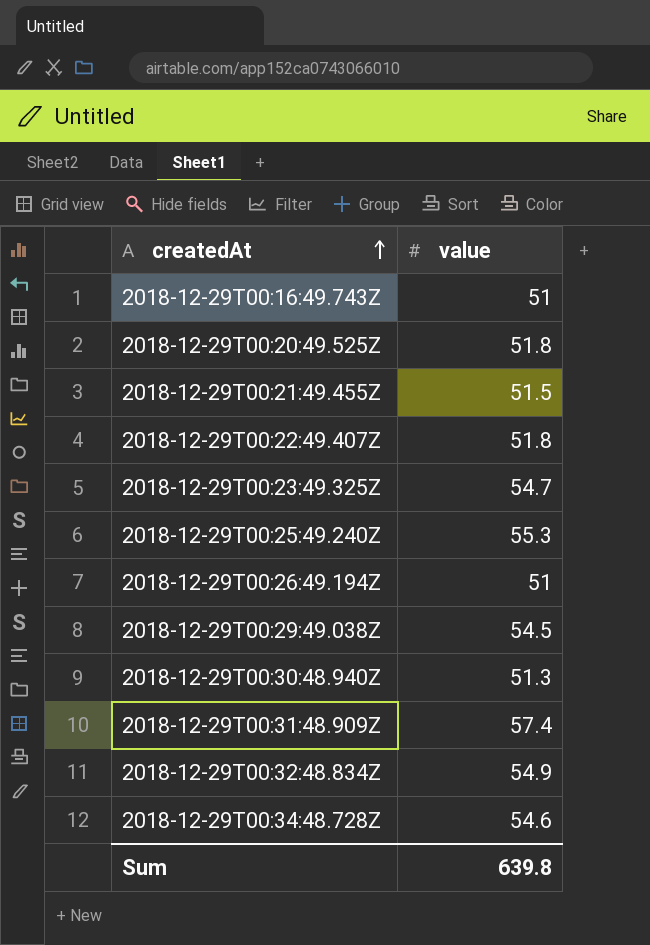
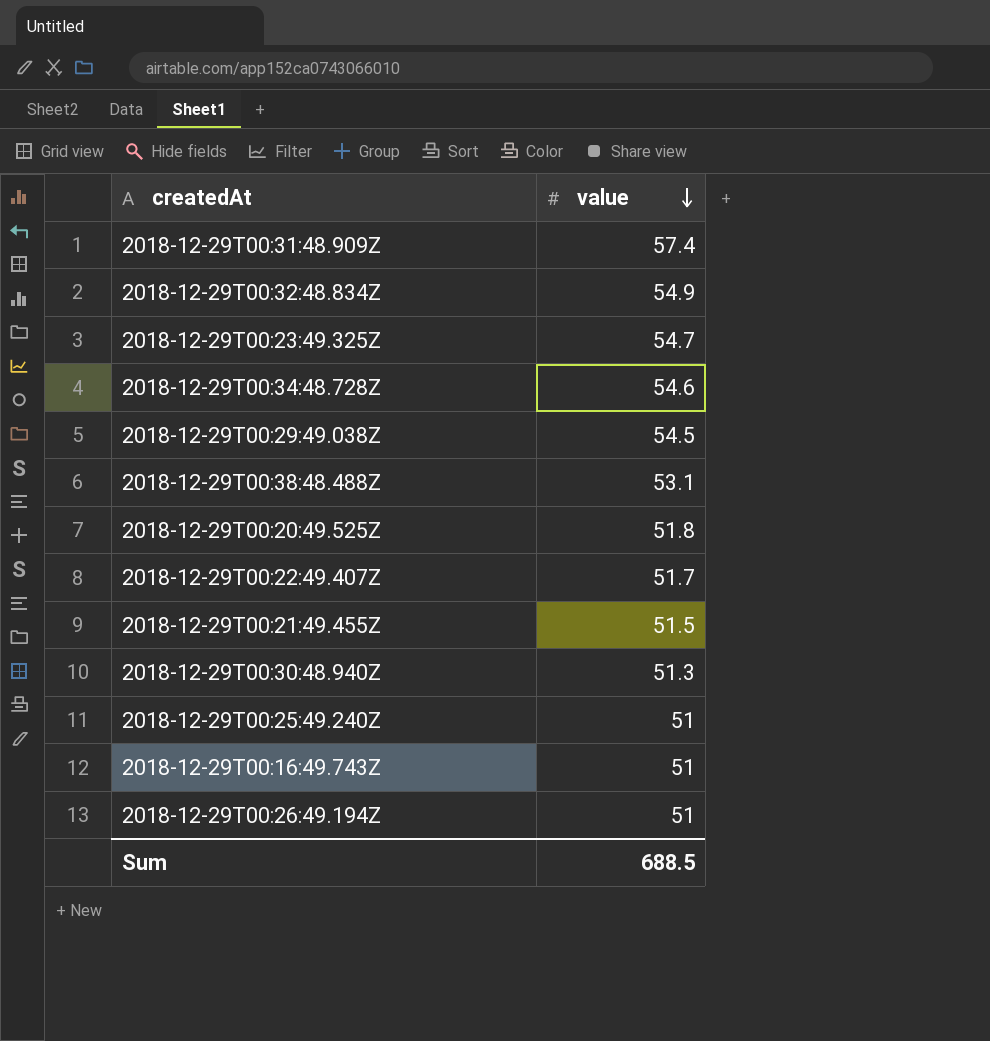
row order: createdAt ascending -> value descending
row 2018-12-29T00:38:48.488Z: none -> 53.1
2018-12-29T00:22:49.407Z | value: 51.8 -> 51.7
2018-12-29T00:25:49.240Z | value: 55.3 -> 51
Sum | value: 639.8 -> 688.5

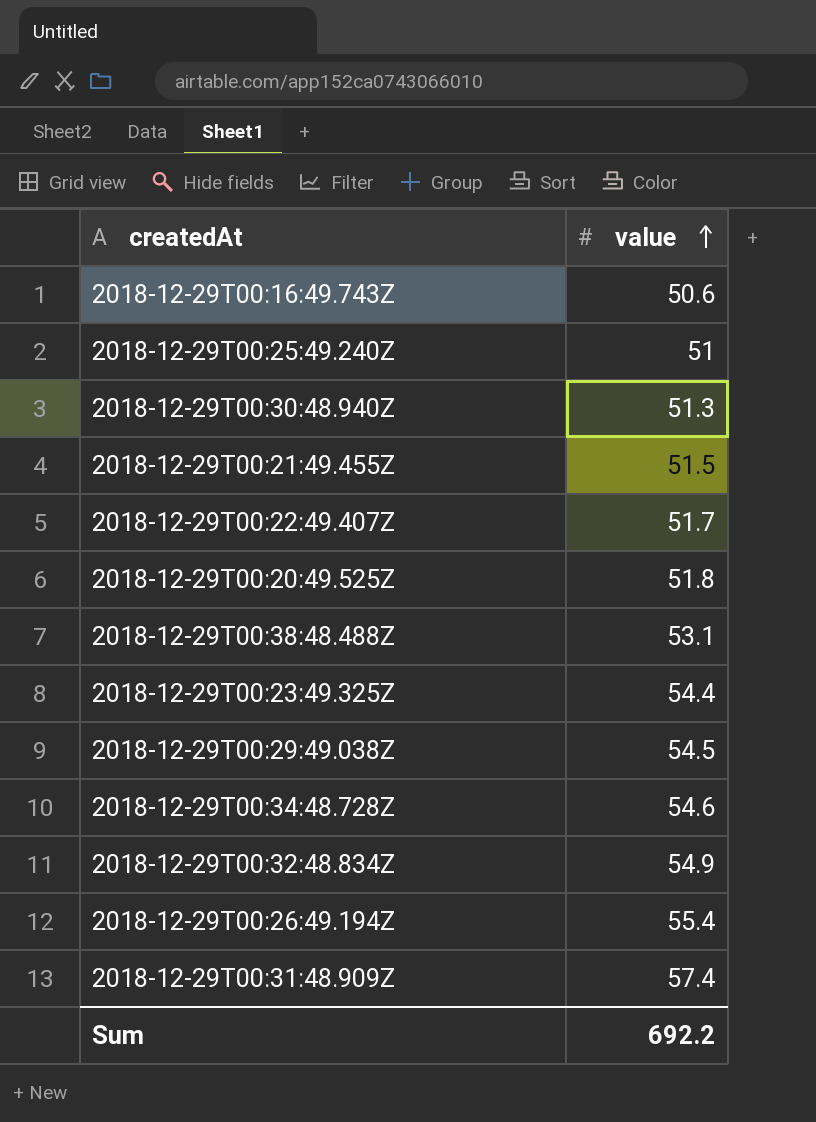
row order: value descending -> value ascending
2018-12-29T00:16:49.743Z | value: 51 -> 50.6
2018-12-29T00:23:49.325Z | value: 54.7 -> 54.4
2018-12-29T00:26:49.194Z | value: 51 -> 55.4
Sum | value: 688.5 -> 692.2

